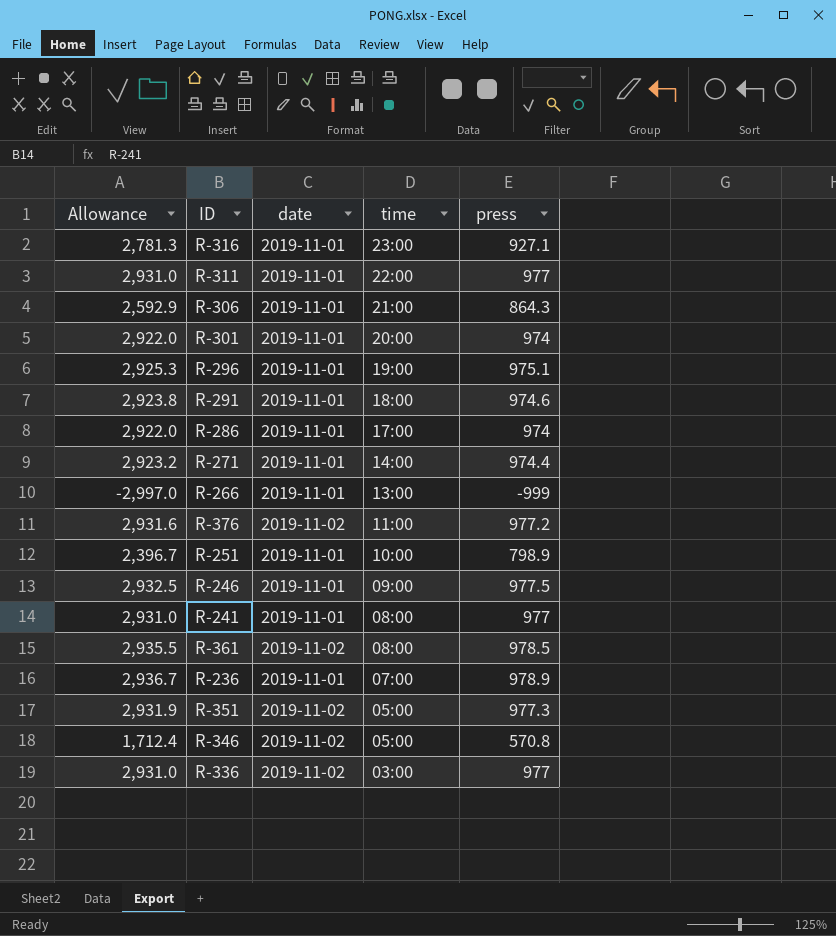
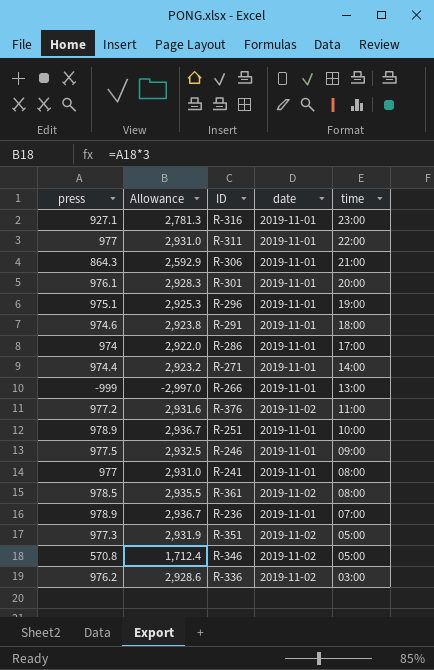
column press | position: 5 -> 1
R-301 | press: 974 -> 976.1
R-301 | Allowance: 2,922.0 -> 2,928.3
R-251 | press: 798.9 -> 978.9
R-251 | Allowance: 2,396.7 -> 2,936.7
R-336 | press: 977 -> 976.2
R-336 | Allowance: 2,931.0 -> 2,928.6

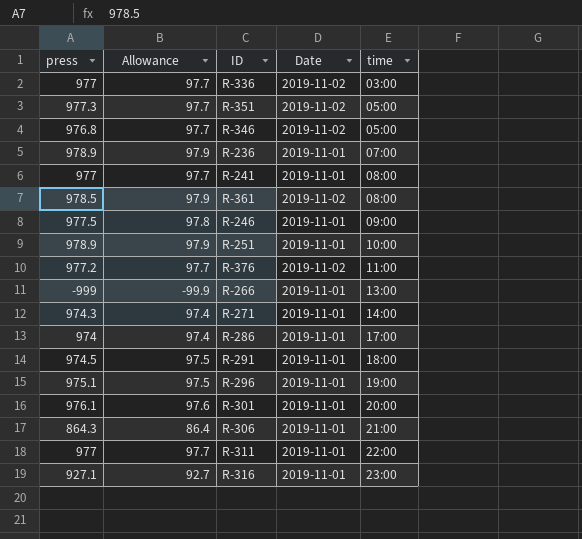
row order: time descending -> time ascending
column Allowance | formula: [press] * 3 -> [press] * 0.1
column name: date -> Date
R-336 | press: 976.2 -> 977
R-346 | press: 570.8 -> 976.8
R-271 | press: 974.4 -> 974.3
R-291 | press: 974.6 -> 974.5

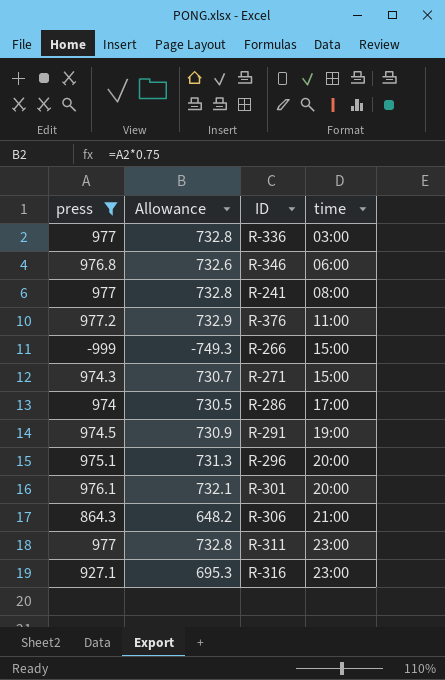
filter: none -> press <= 977.2
column Date | position: 4 -> none
column Allowance | formula: [press] * 0.1 -> [press] * 0.75
R-346 | time: 05:00 -> 06:00
R-266 | time: 13:00 -> 15:00
R-271 | time: 14:00 -> 15:00
R-291 | time: 18:00 -> 19:00
R-296 | time: 19:00 -> 20:00
R-311 | time: 22:00 -> 23:00

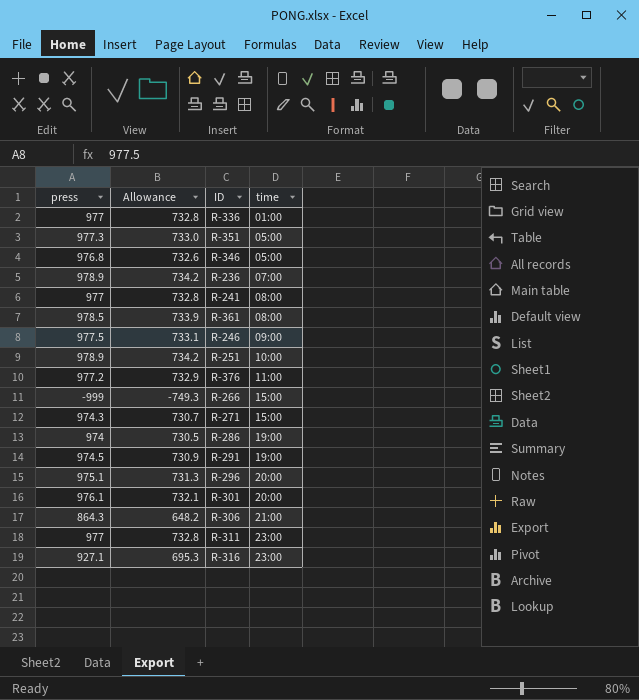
filter: press <= 977.2 -> none
R-336 | time: 03:00 -> 01:00
R-346 | time: 06:00 -> 05:00
R-286 | time: 17:00 -> 19:00

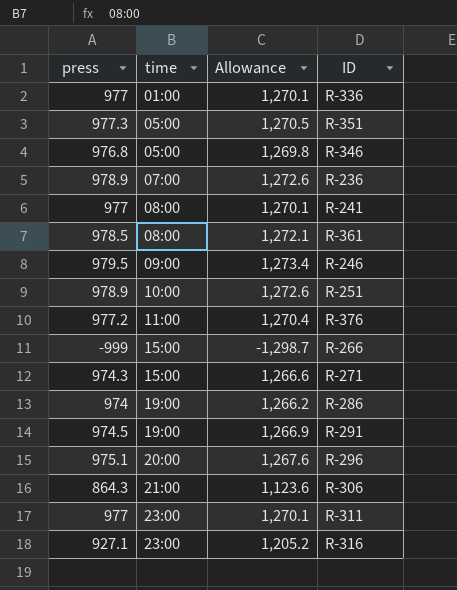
column time | position: 4 -> 2
column Allowance | formula: [press] * 0.75 -> [press] * 1.3
row R-301: 976.1 | 732.1 | 20:00 -> none
R-246 | press: 977.5 -> 979.5

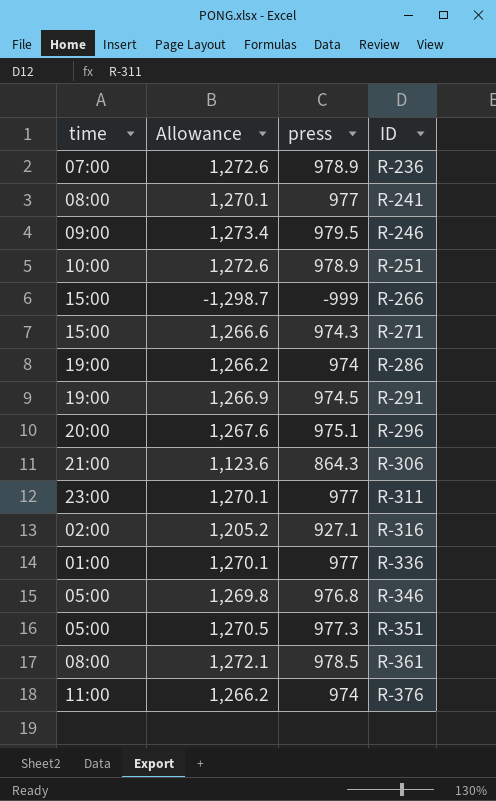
row order: time ascending -> ID ascending
column press | position: 1 -> 3
R-316 | time: 23:00 -> 02:00
R-376 | Allowance: 1,270.4 -> 1,266.2
R-376 | press: 977.2 -> 974

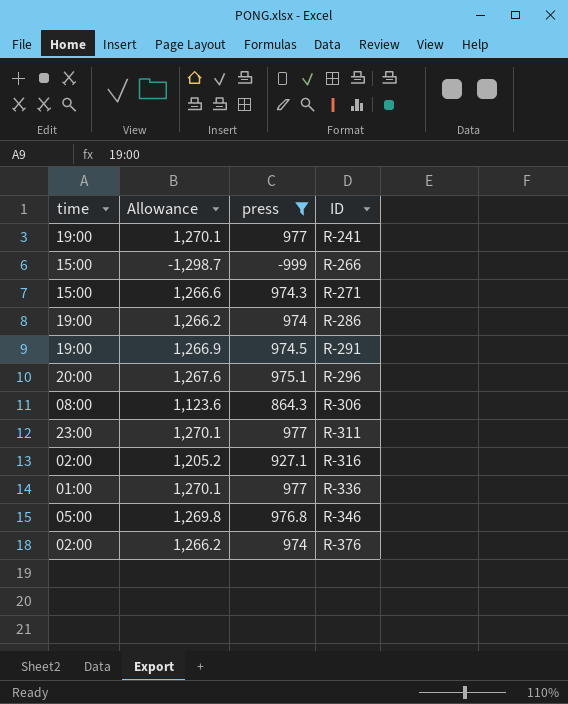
filter: none -> press <= 977
R-241 | time: 08:00 -> 19:00
R-306 | time: 21:00 -> 08:00
R-376 | time: 11:00 -> 02:00

